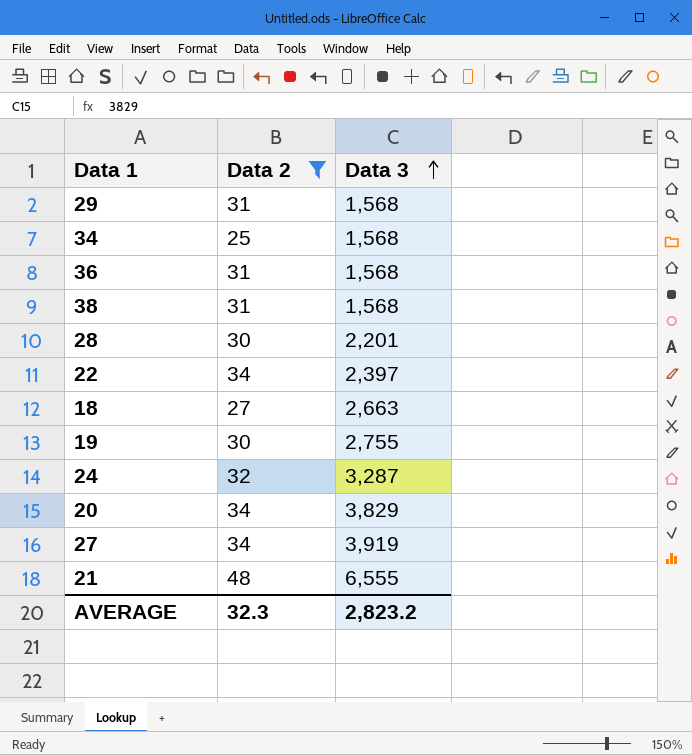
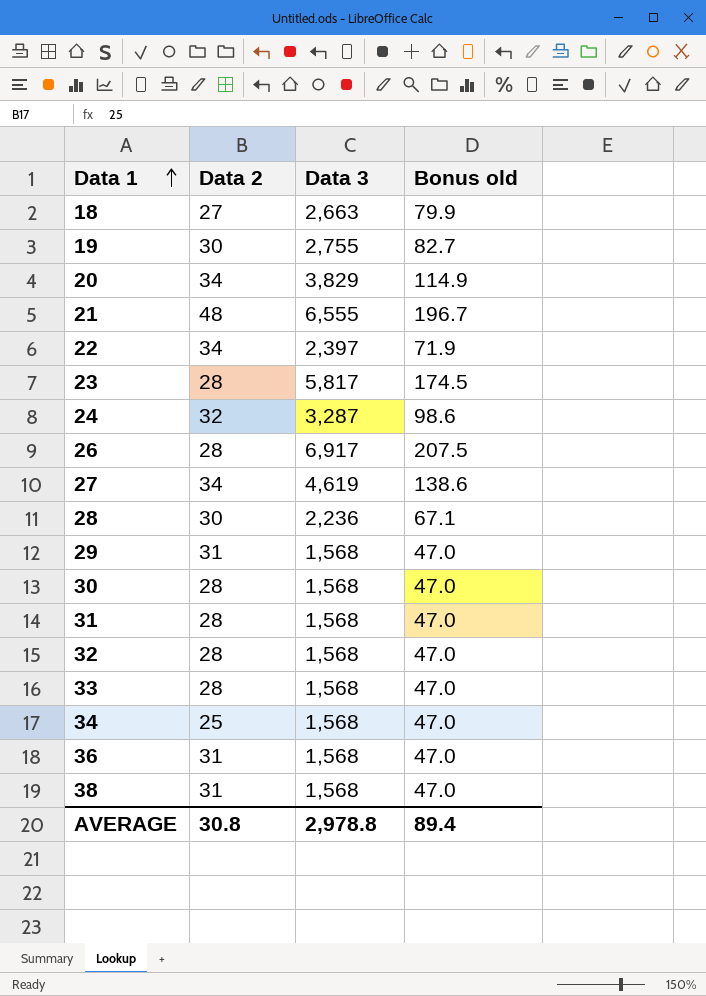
filter: Data 2 != 28 -> none
row order: Data 3 ascending -> Data 1 ascending
column Bonus old | formula: none -> [Data 3] * 0.03
27 | Data 3: 3,919 -> 4,619
28 | Data 3: 2,201 -> 2,236
AVERAGE | Data 2: 32.3 -> 30.8
AVERAGE | Data 3: 2,823.2 -> 2,978.8

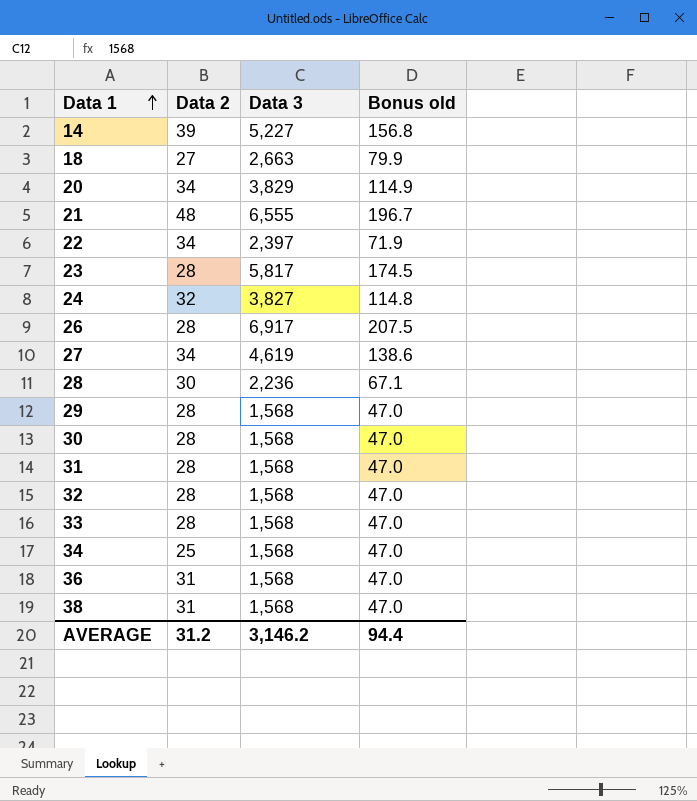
row 19: 30 | 2,755 | 82.7 -> none
row 14: none -> 39 | 5,227 | 156.8
24 | Data 3: 3,287 -> 3,827
24 | Bonus old: 98.6 -> 114.8
29 | Data 2: 31 -> 28
AVERAGE | Data 2: 30.8 -> 31.2
AVERAGE | Data 3: 2,978.8 -> 3,146.2
AVERAGE | Bonus old: 89.4 -> 94.4

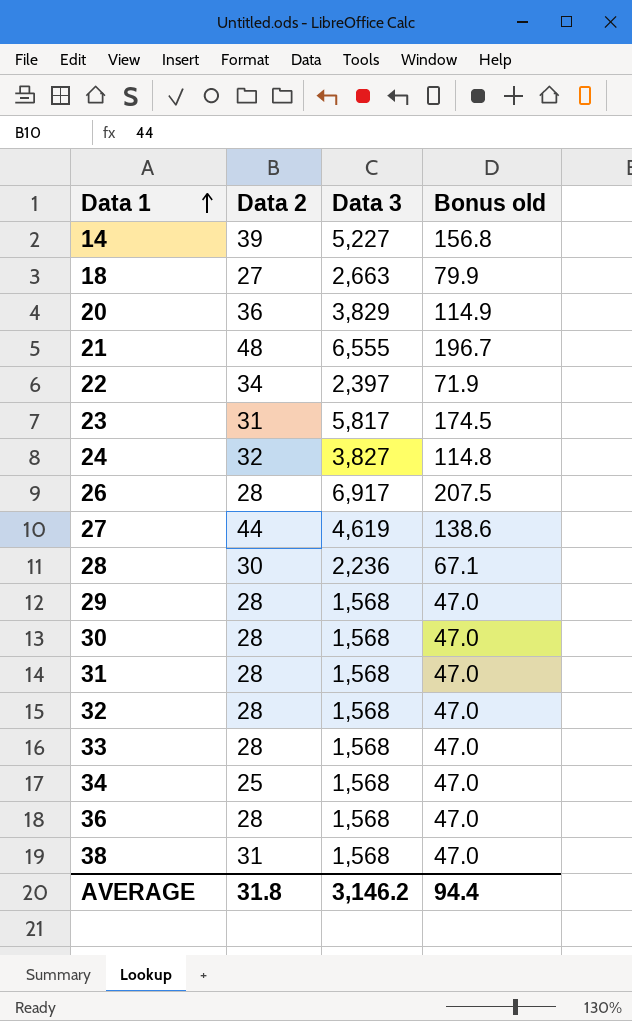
20 | Data 2: 34 -> 36
23 | Data 2: 28 -> 31
27 | Data 2: 34 -> 44
36 | Data 2: 31 -> 28
AVERAGE | Data 2: 31.2 -> 31.8

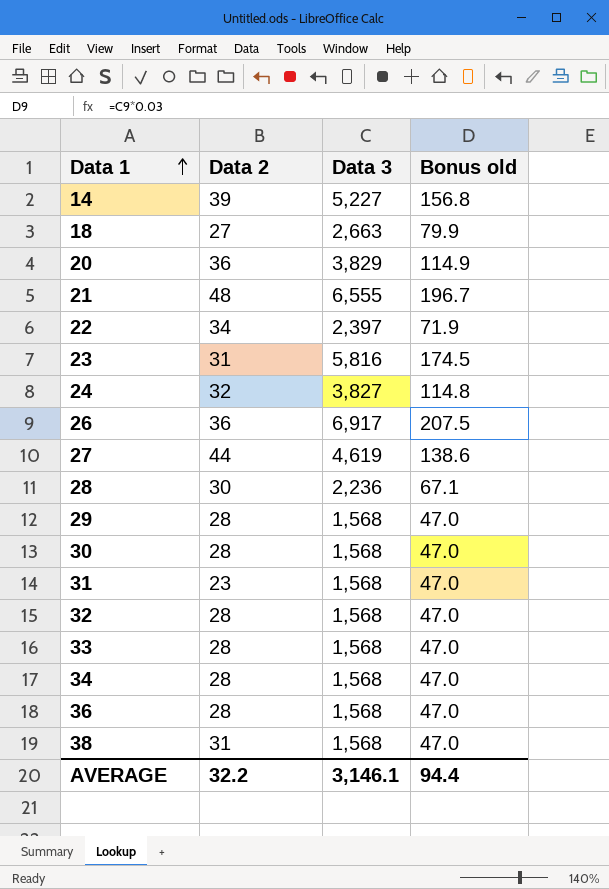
23 | Data 3: 5,817 -> 5,816
26 | Data 2: 28 -> 36
31 | Data 2: 28 -> 23
34 | Data 2: 25 -> 28
AVERAGE | Data 2: 31.8 -> 32.2
AVERAGE | Data 3: 3,146.2 -> 3,146.1

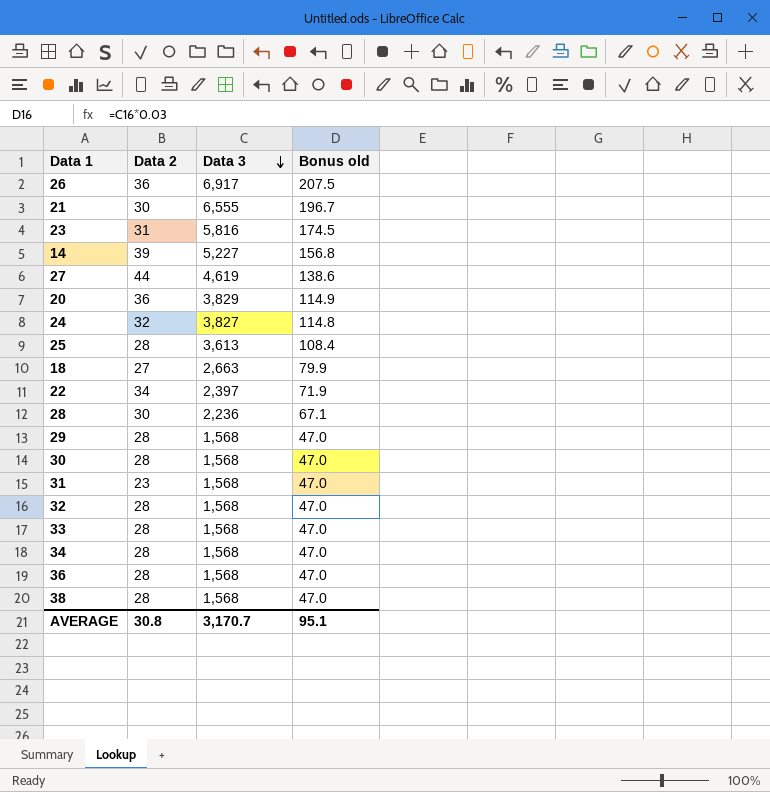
row order: Data 1 ascending -> Data 3 descending
21 | Data 2: 48 -> 30
row 25: none -> 28 | 3,613 | 108.4
38 | Data 2: 31 -> 28
AVERAGE | Data 2: 32.2 -> 30.8
AVERAGE | Data 3: 3,146.1 -> 3,170.7
AVERAGE | Bonus old: 94.4 -> 95.1

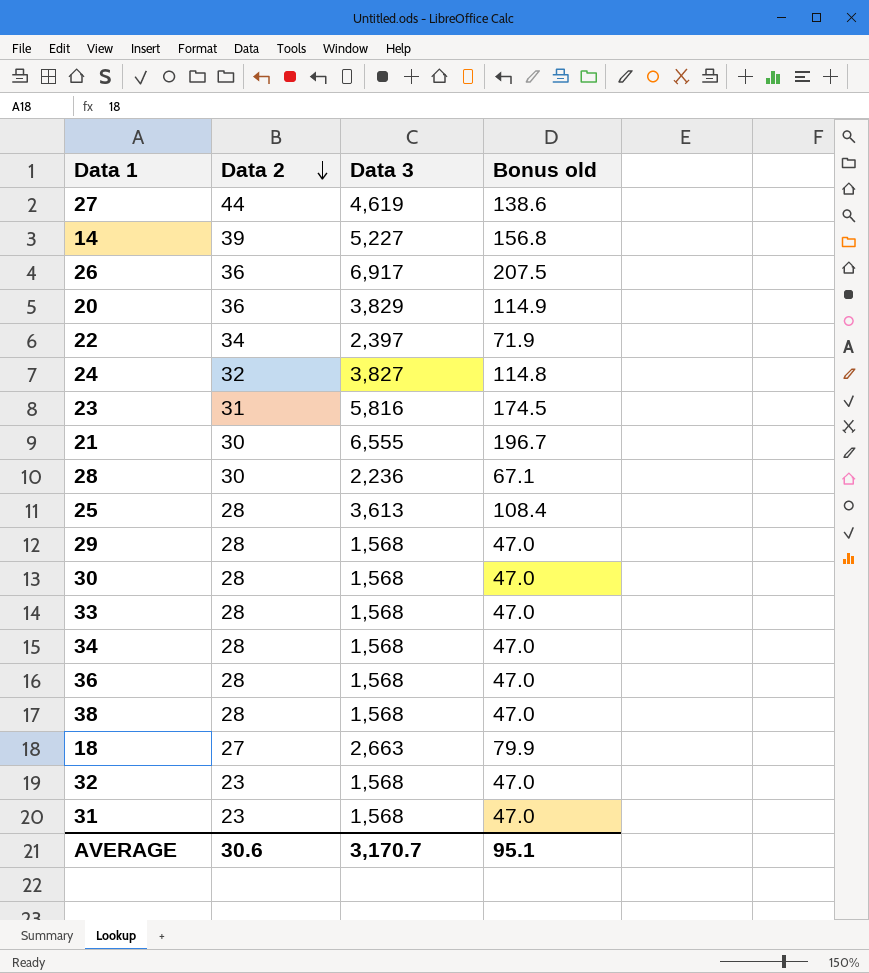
row order: Data 3 descending -> Data 2 descending
32 | Data 2: 28 -> 23
AVERAGE | Data 2: 30.8 -> 30.6

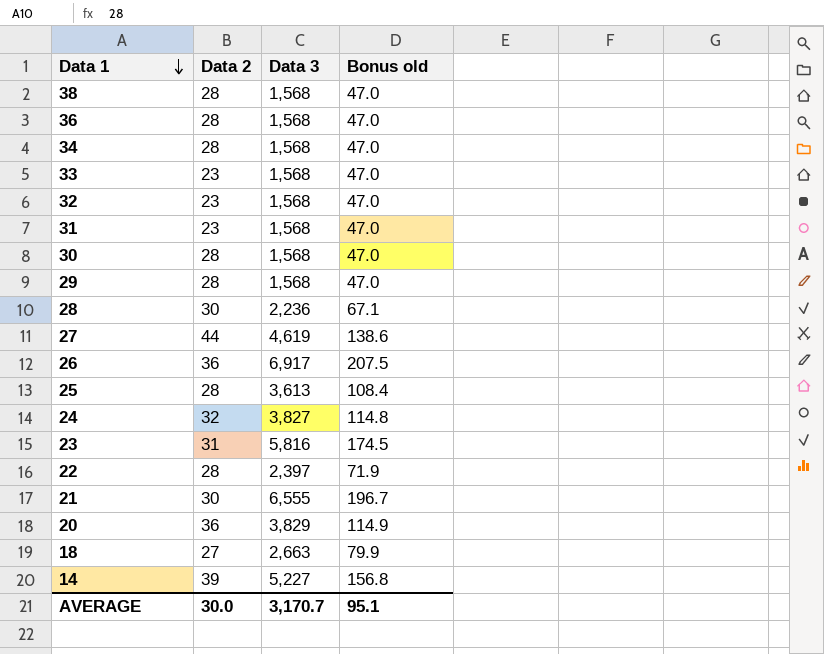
row order: Data 2 descending -> Data 1 descending
33 | Data 2: 28 -> 23
22 | Data 2: 34 -> 28
AVERAGE | Data 2: 30.6 -> 30.0

